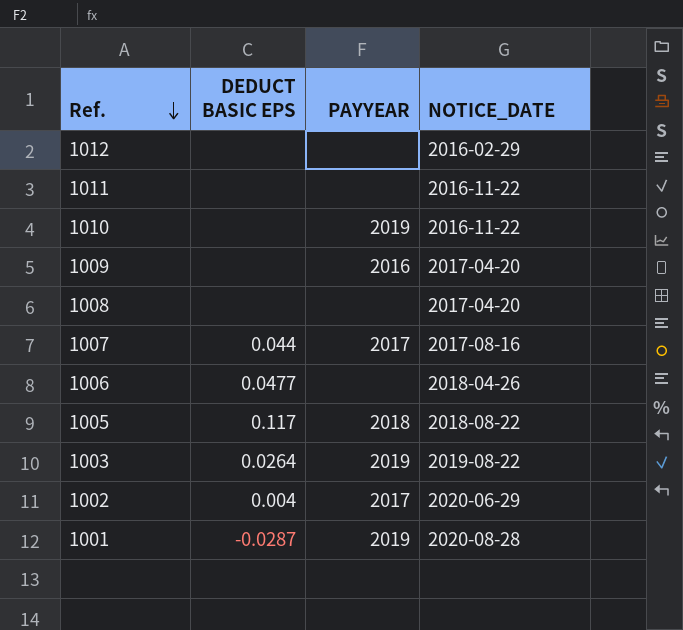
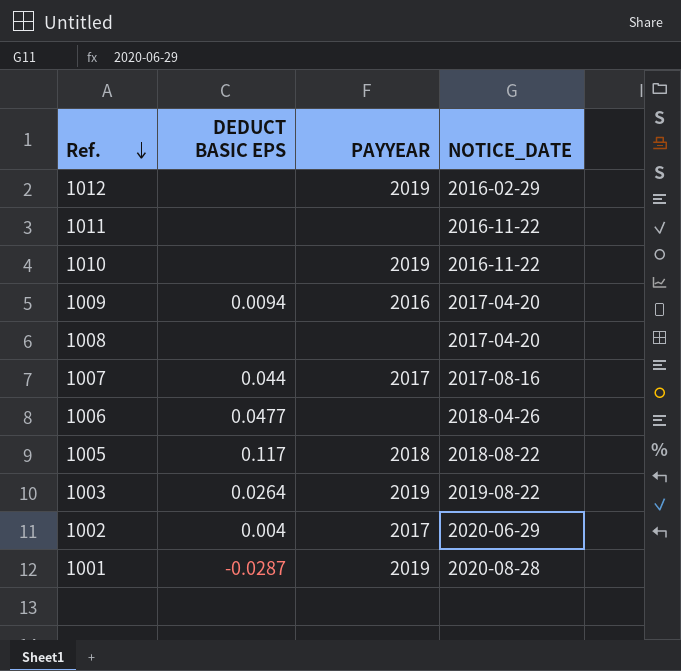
1012 | PAYYEAR: none -> 2019
1009 | DEDUCT BASIC EPS: none -> 0.0094

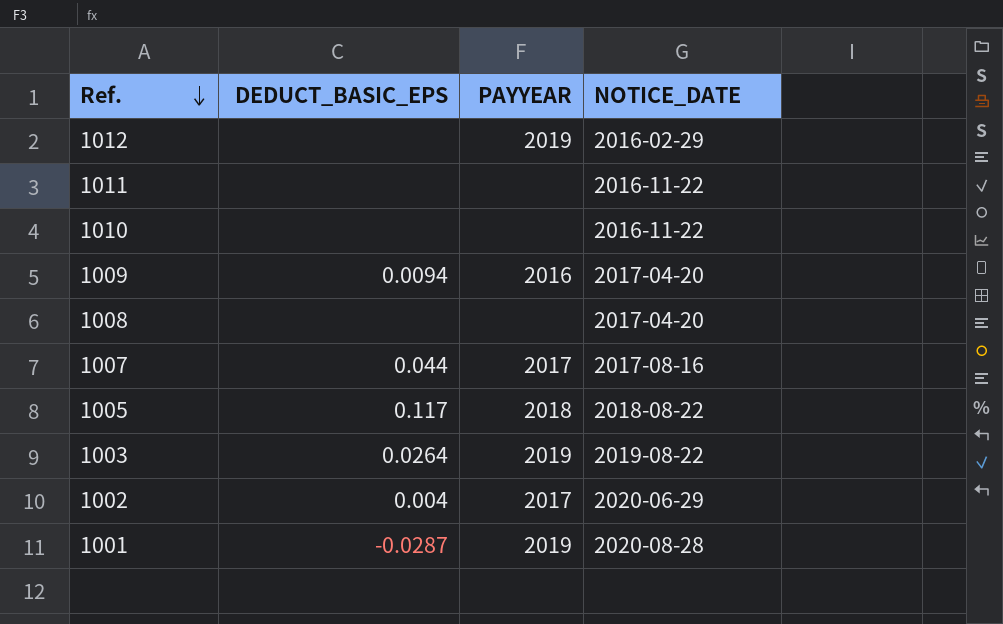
column name: DEDUCT BASIC EPS -> DEDUCT_BASIC_EPS
row 1006: 0.0477 | none | 2018-04-26 -> none
1010 | PAYYEAR: 2019 -> none

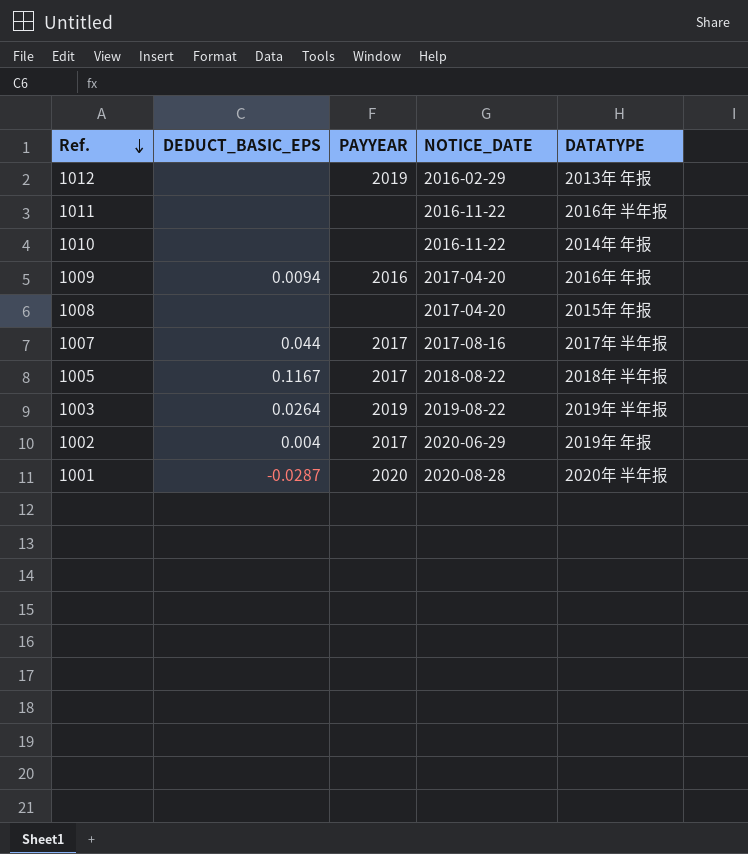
column DATATYPE | position: none -> 5
1005 | DEDUCT_BASIC_EPS: 0.117 -> 0.1167
1005 | PAYYEAR: 2018 -> 2017
1001 | PAYYEAR: 2019 -> 2020

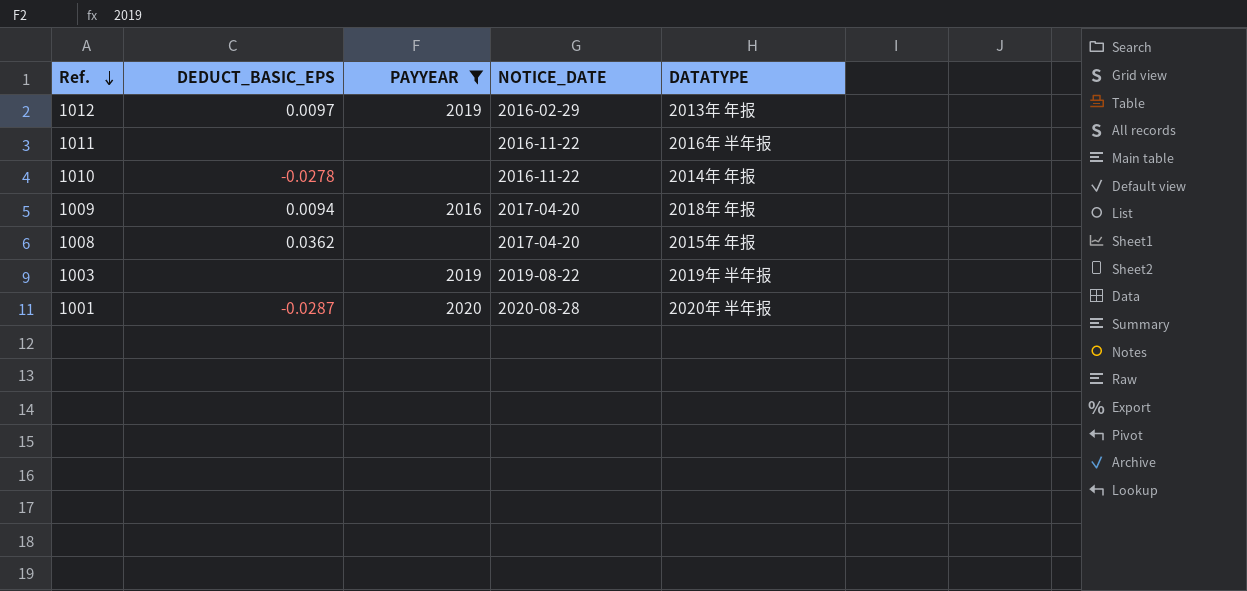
filter: none -> PAYYEAR != 2017
1012 | DEDUCT_BASIC_EPS: none -> 0.0097
1010 | DEDUCT_BASIC_EPS: none -> -0.0278
1009 | DATATYPE: 2016年 年报 -> 2018年 年报
1008 | DEDUCT_BASIC_EPS: none -> 0.0362
1003 | DEDUCT_BASIC_EPS: 0.0264 -> none

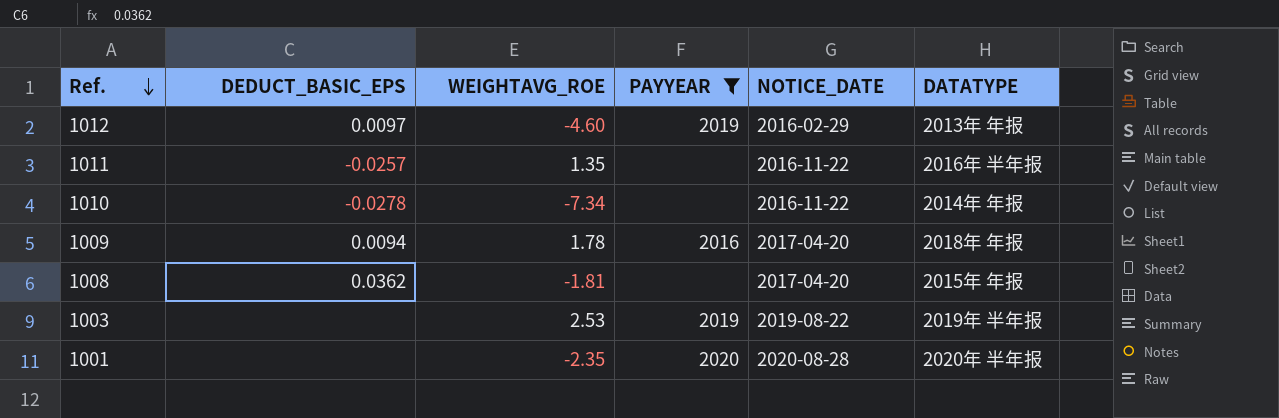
column WEIGHTAVG_ROE | position: none -> 3
1011 | DEDUCT_BASIC_EPS: none -> -0.0257
1001 | DEDUCT_BASIC_EPS: -0.0287 -> none

